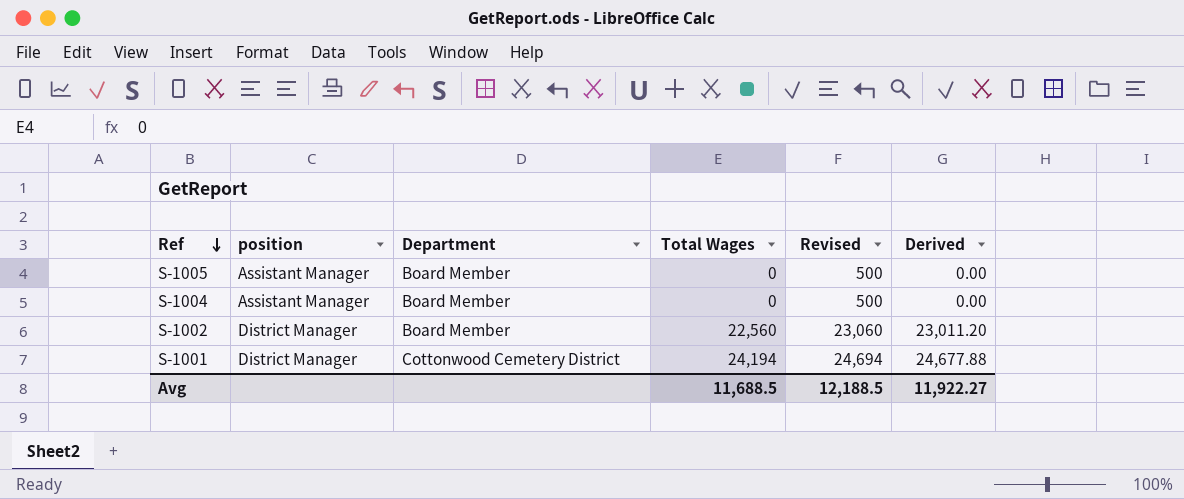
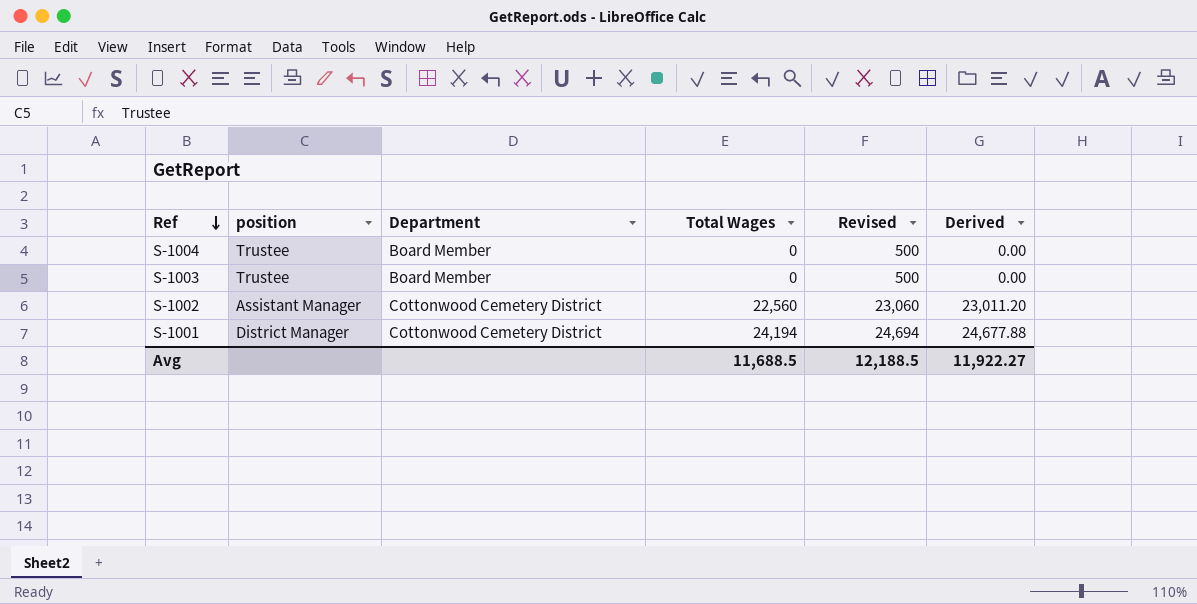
row S-1005: Assistant Manager | Board Member | 0 | 500 | 0.00 -> none
S-1004 | position: Assistant Manager -> Trustee
row S-1003: none -> Trustee | Board Member | 0 | 500 | 0.00
S-1002 | position: District Manager -> Assistant Manager
S-1002 | Department: Board Member -> Cottonwood Cemetery District

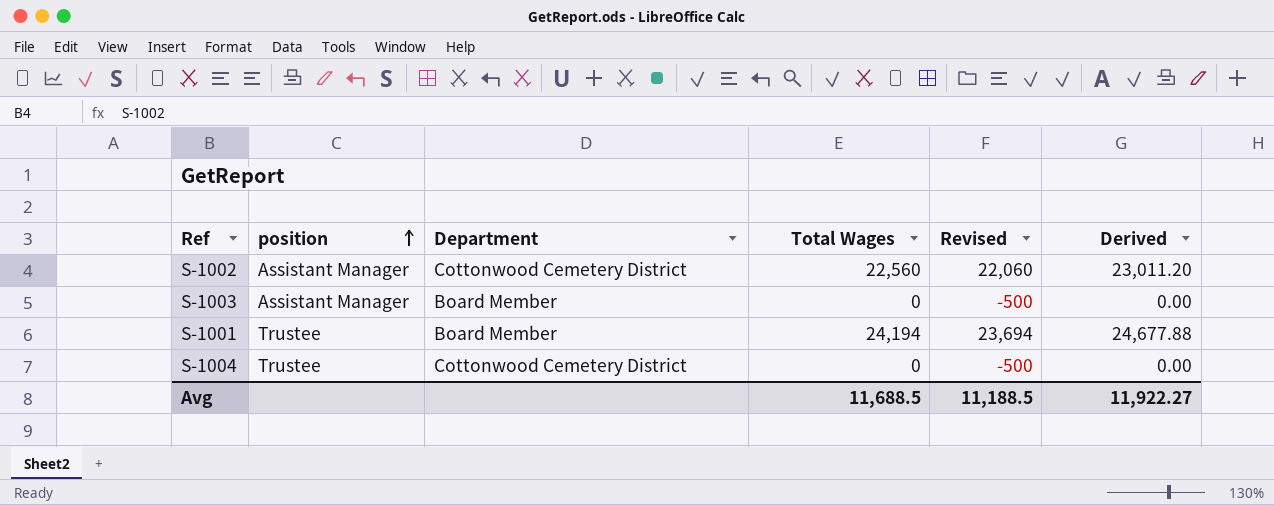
row order: Ref descending -> position ascending
column Revised | formula: [Total Wages] + 500 -> [Total Wages] - 500
S-1003 | position: Trustee -> Assistant Manager
S-1001 | position: District Manager -> Trustee
S-1001 | Department: Cottonwood Cemetery District -> Board Member
S-1004 | Department: Board Member -> Cottonwood Cemetery District
Avg | Revised: 12,188.5 -> 11,188.5

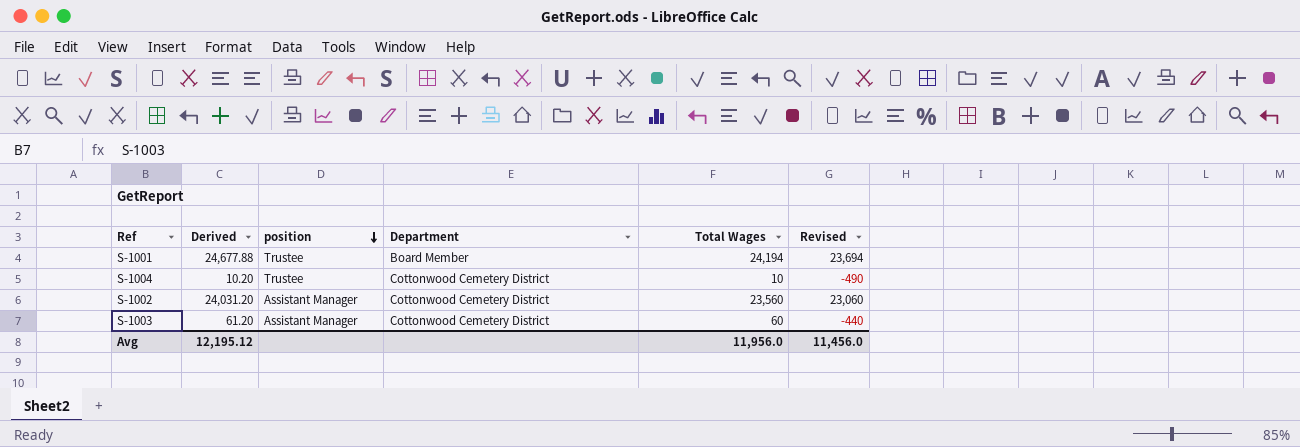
row order: position ascending -> position descending
column Derived | position: 6 -> 2
S-1004 | Derived: 0.00 -> 10.20
S-1004 | Total Wages: 0 -> 10
S-1004 | Revised: -500 -> -490
S-1002 | Derived: 23,011.20 -> 24,031.20
S-1002 | Total Wages: 22,560 -> 23,560
S-1002 | Revised: 22,060 -> 23,060
S-1003 | Derived: 0.00 -> 61.20
S-1003 | Department: Board Member -> Cottonwood Cemetery District
S-1003 | Total Wages: 0 -> 60
S-1003 | Revised: -500 -> -440
Avg | Derived: 11,922.27 -> 12,195.12
Avg | Total Wages: 11,688.5 -> 11,956.0
Avg | Revised: 11,188.5 -> 11,456.0

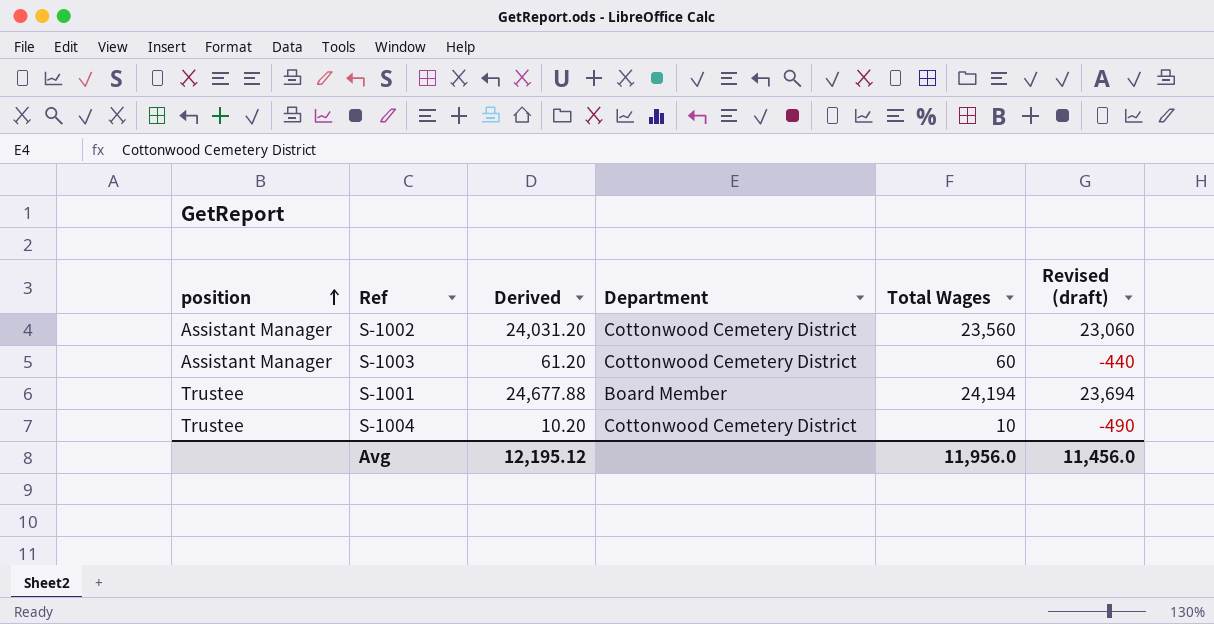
row order: position descending -> position ascending
column position | position: 3 -> 1
column name: Revised -> Revised (draft)

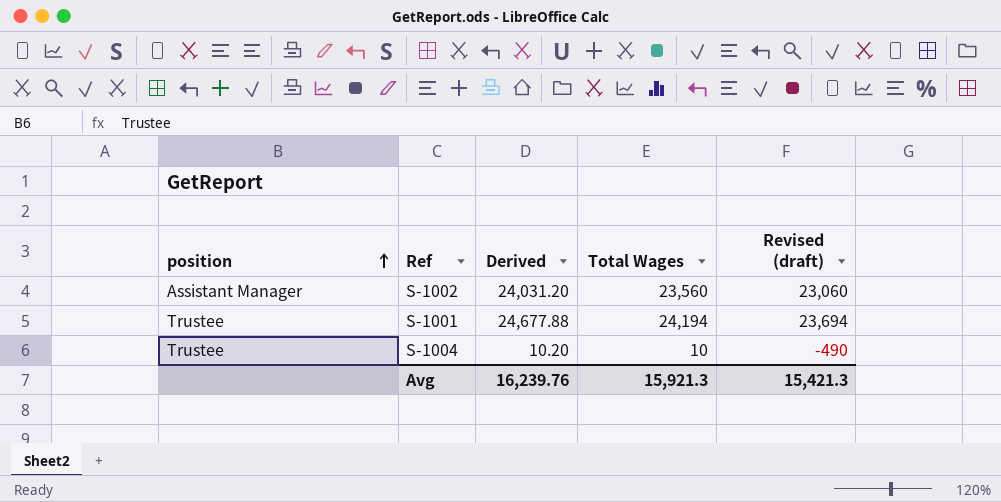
column Department | position: 4 -> none
row S-1003: Assistant Manager | 61.20 | Cottonwood Cemetery District | 60 | -440 -> none
Avg | Derived: 12,195.12 -> 16,239.76
Avg | Total Wages: 11,956.0 -> 15,921.3
Avg | Revised (draft): 11,456.0 -> 15,421.3

